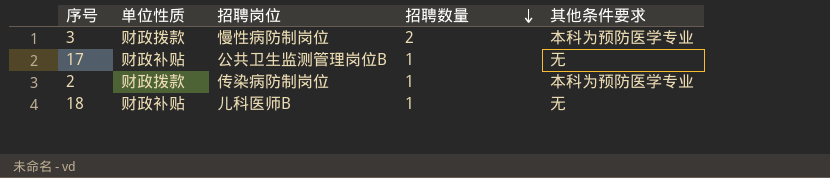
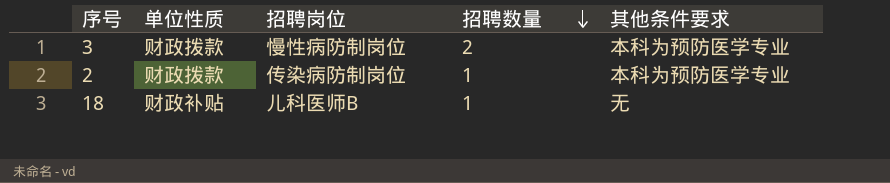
row 17: 财政补贴 | 公共卫生监测管理岗位B | 1 | 无 -> none

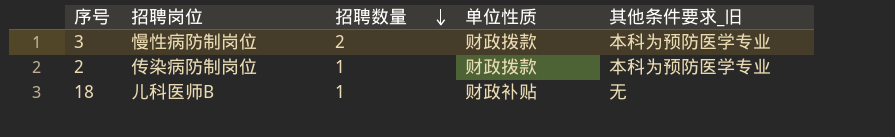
column 单位性质 | position: 2 -> 4
column name: 其他条件要求 -> 其他条件要求_旧

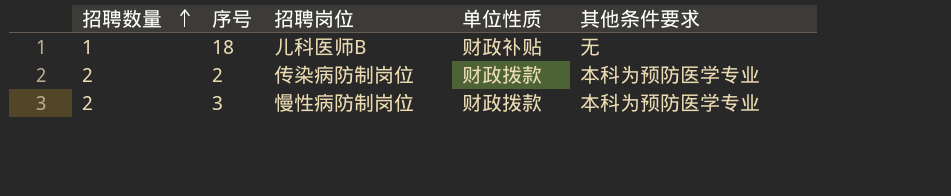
row order: 招聘数量 descending -> 招聘数量 ascending
column 招聘数量 | position: 3 -> 1
column name: 其他条件要求_旧 -> 其他条件要求
2 | 招聘数量: 1 -> 2

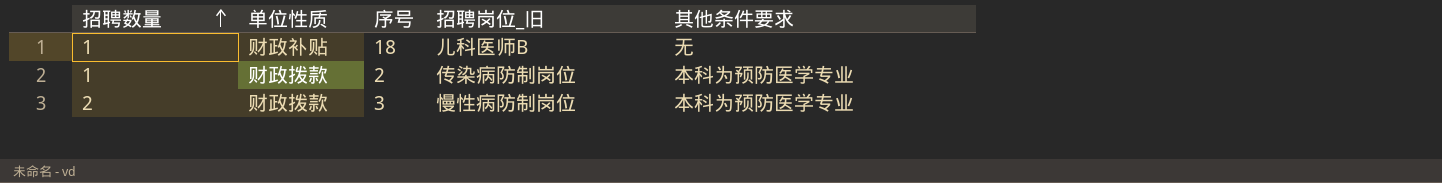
column 单位性质 | position: 4 -> 2
column name: 招聘岗位 -> 招聘岗位_旧
2 | 招聘数量: 2 -> 1

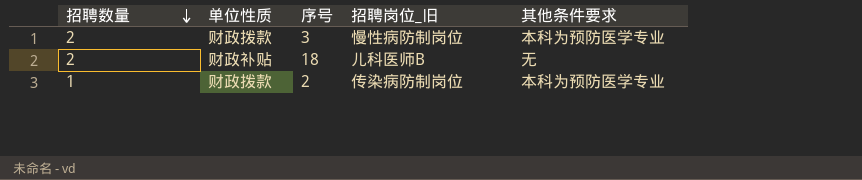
row order: 招聘数量 ascending -> 招聘数量 descending
18 | 招聘数量: 1 -> 2

